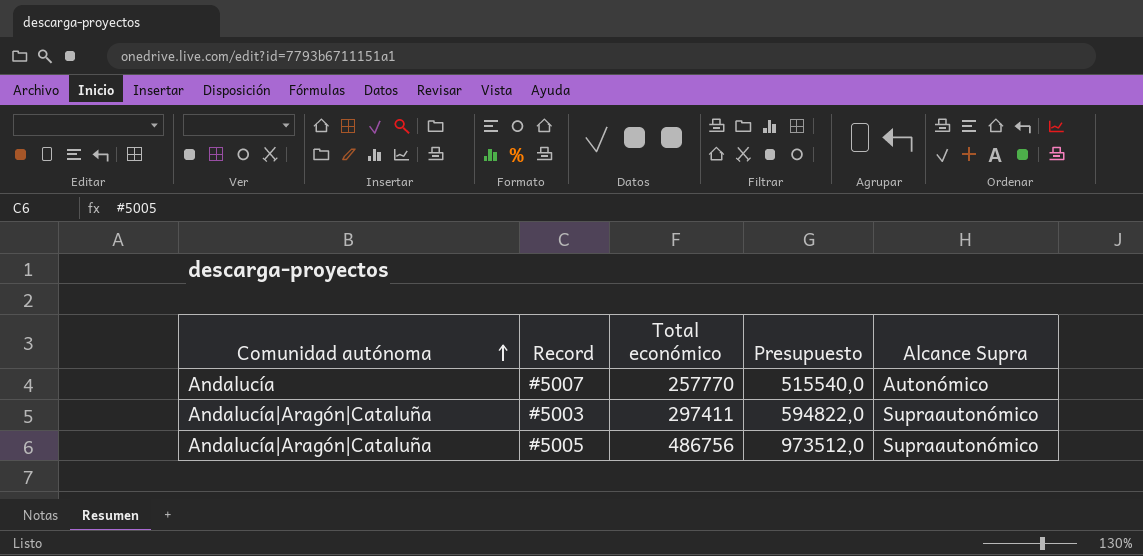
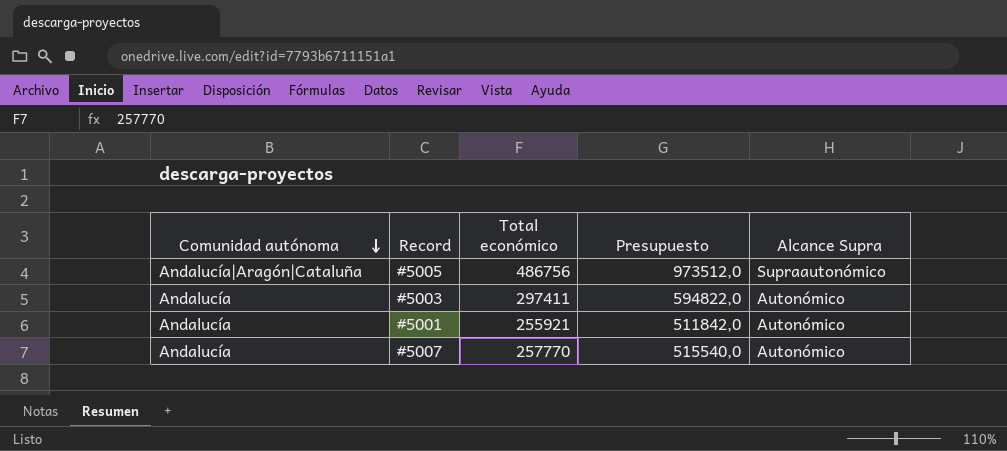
row order: Comunidad autónoma ascending -> Comunidad autónoma descending
#5003 | Comunidad autónoma: Andalucía|Aragón|Cataluña -> Andalucía
#5003 | Alcance Supra: Supraautonómico -> Autonómico
row #5001: none -> Andalucía | 255921 | 511842,0 | Autonómico

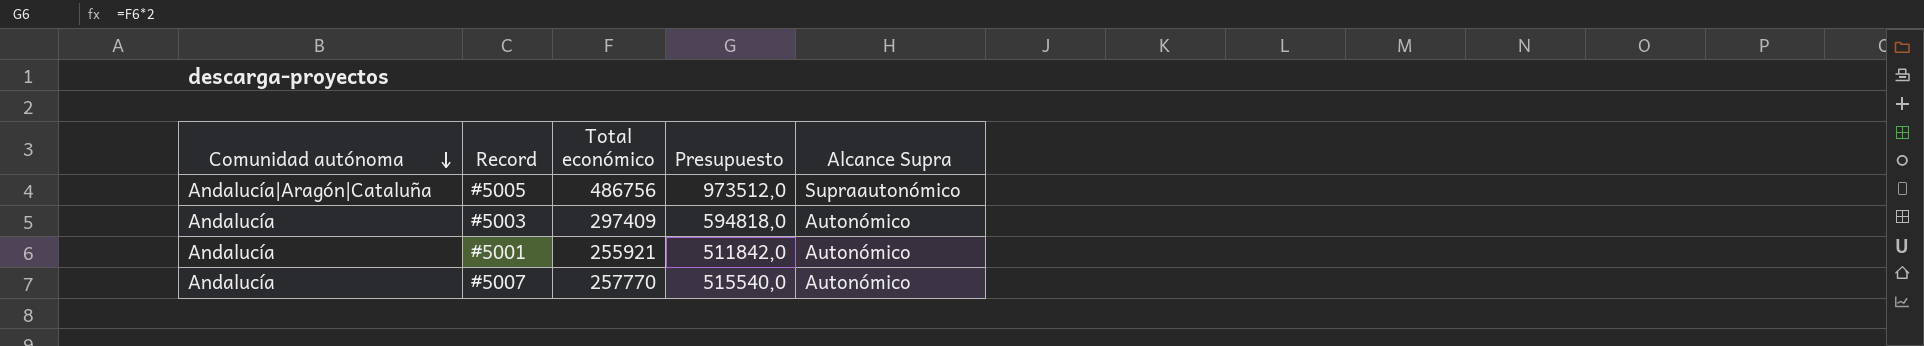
#5003 | Total económico: 297411 -> 297409
#5003 | Presupuesto: 594822,0 -> 594818,0

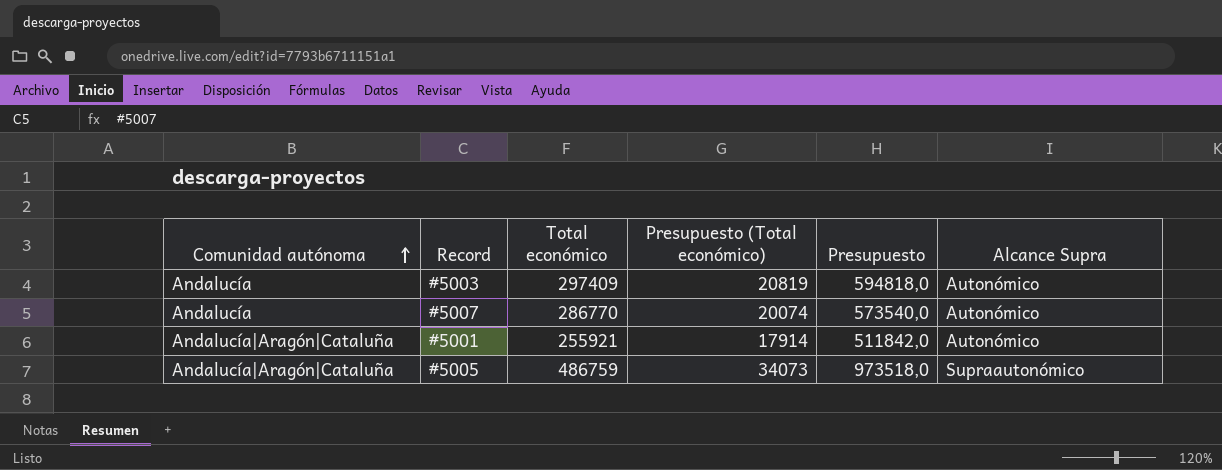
row order: Comunidad autónoma descending -> Comunidad autónoma ascending
column Presupuesto (Total económico) | formula: none -> [Total económico] * 0,07
#5007 | Total económico: 257770 -> 286770
#5007 | Presupuesto: 515540,0 -> 573540,0
#5001 | Comunidad autónoma: Andalucía -> Andalucía|Aragón|Cataluña
#5005 | Total económico: 486756 -> 486759
#5005 | Presupuesto: 973512,0 -> 973518,0

